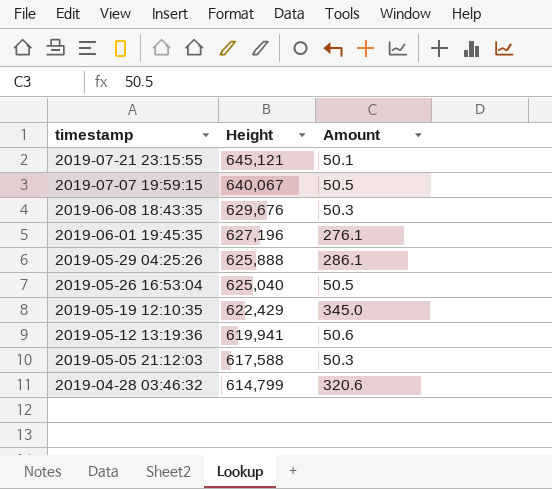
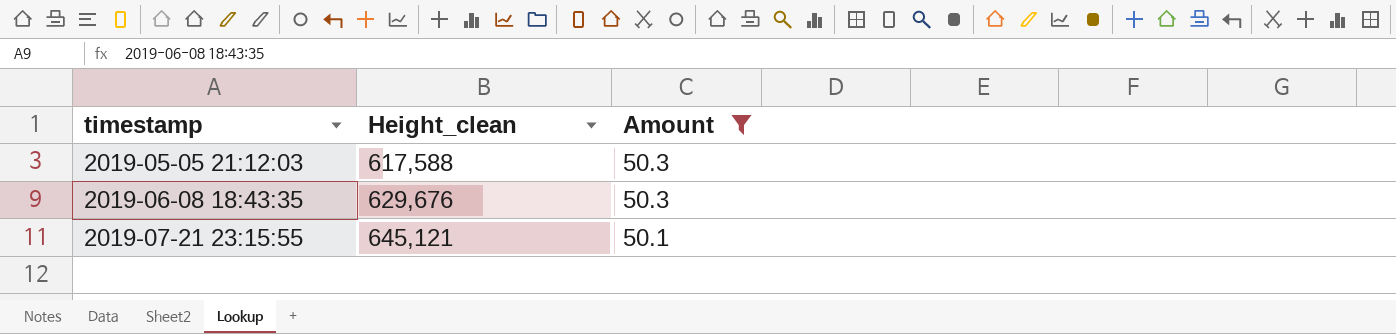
filter: none -> Amount <= 50.3
row order: timestamp descending -> timestamp ascending
column name: Height -> Height_clean

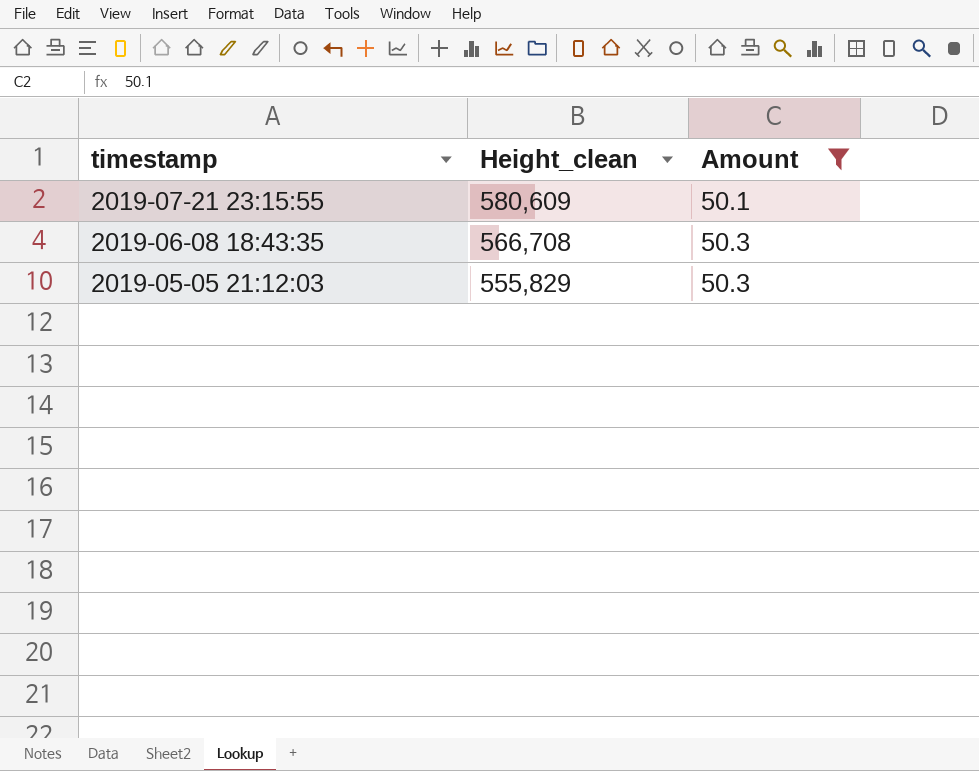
row order: timestamp ascending -> timestamp descending
2019-07-21 23:15:55 | Height_clean: 645,121 -> 580,609
2019-06-08 18:43:35 | Height_clean: 629,676 -> 566,708
2019-05-05 21:12:03 | Height_clean: 617,588 -> 555,829

